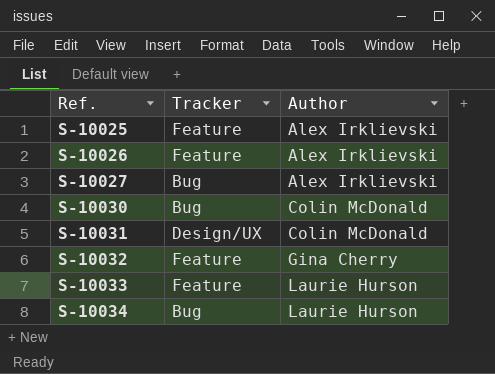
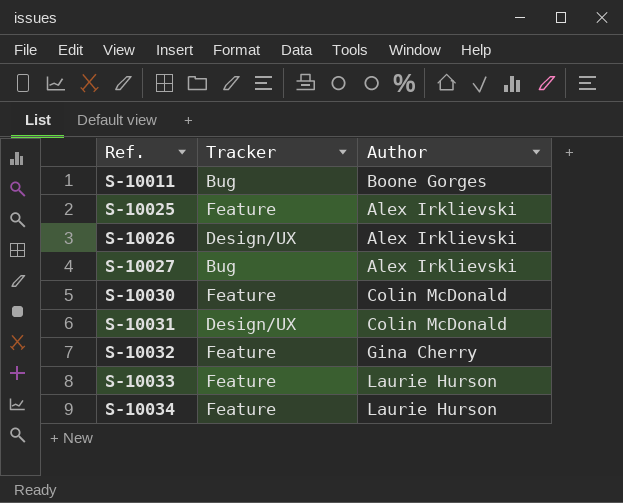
row S-10011: none -> Bug | Boone Gorges
S-10026 | Tracker: Feature -> Design/UX
S-10030 | Tracker: Bug -> Feature
S-10034 | Tracker: Bug -> Feature

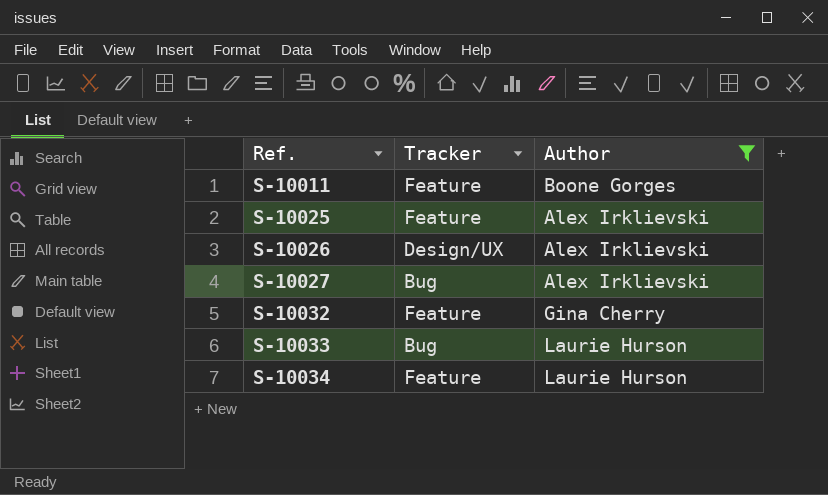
filter: none -> Author != Colin McDonald
S-10011 | Tracker: Bug -> Feature
S-10033 | Tracker: Feature -> Bug

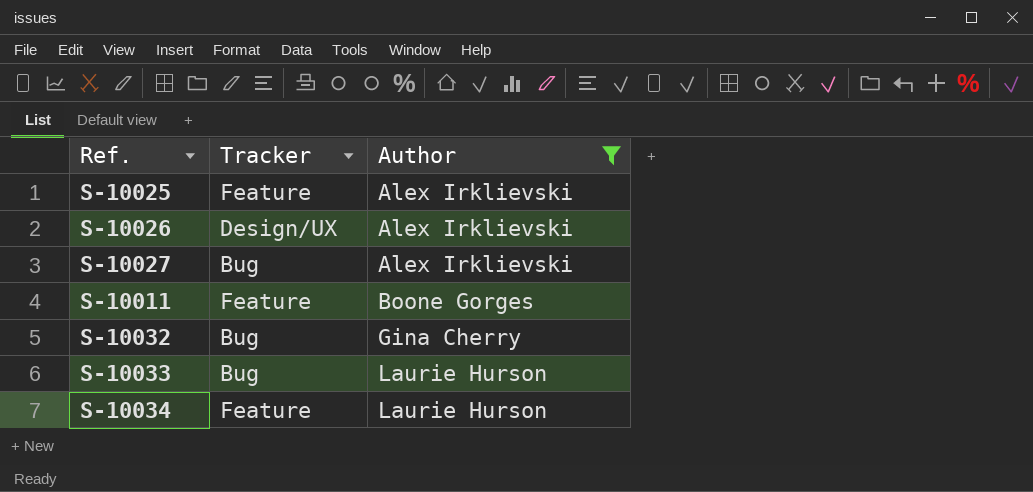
row order: Ref. ascending -> Author ascending
S-10032 | Tracker: Feature -> Bug

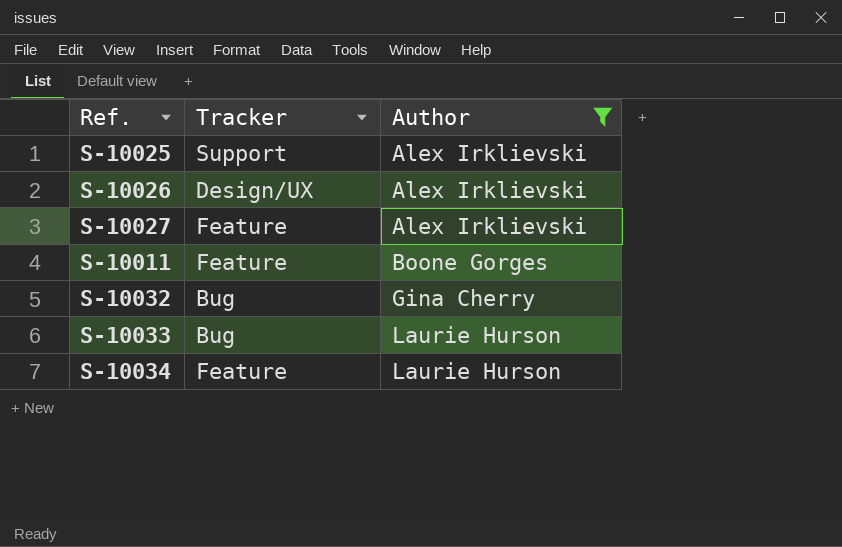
S-10025 | Tracker: Feature -> Support
S-10027 | Tracker: Bug -> Feature

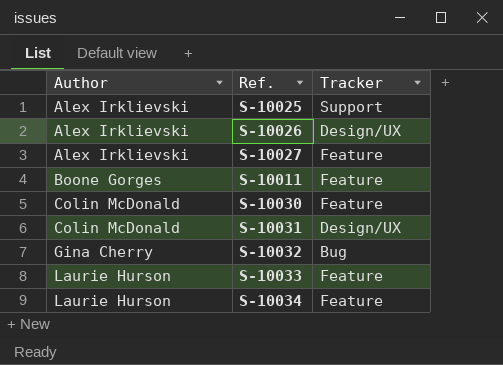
filter: Author != Colin McDonald -> none
column Author | position: 3 -> 1
S-10033 | Tracker: Bug -> Feature

